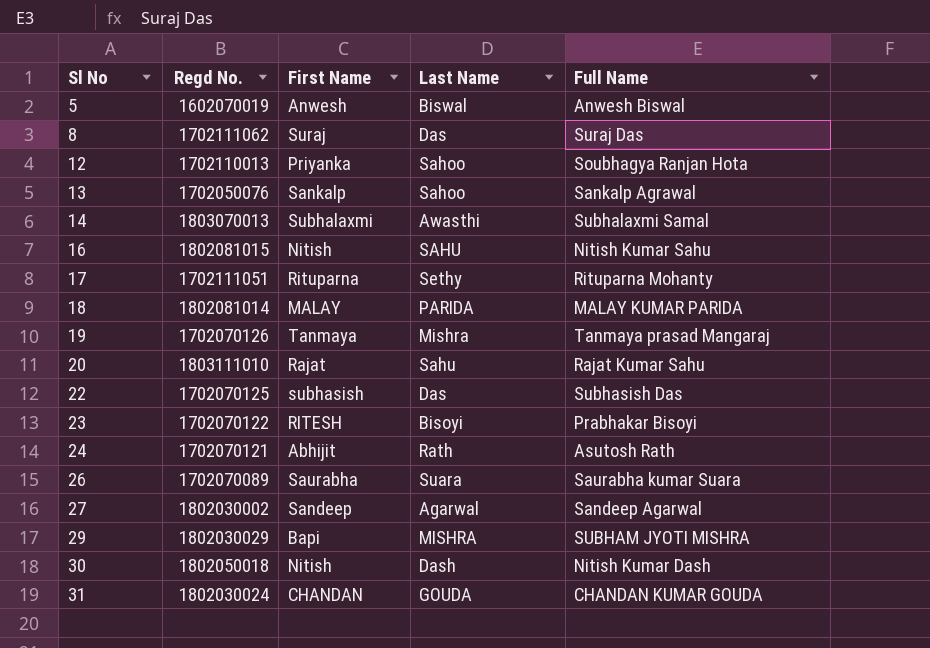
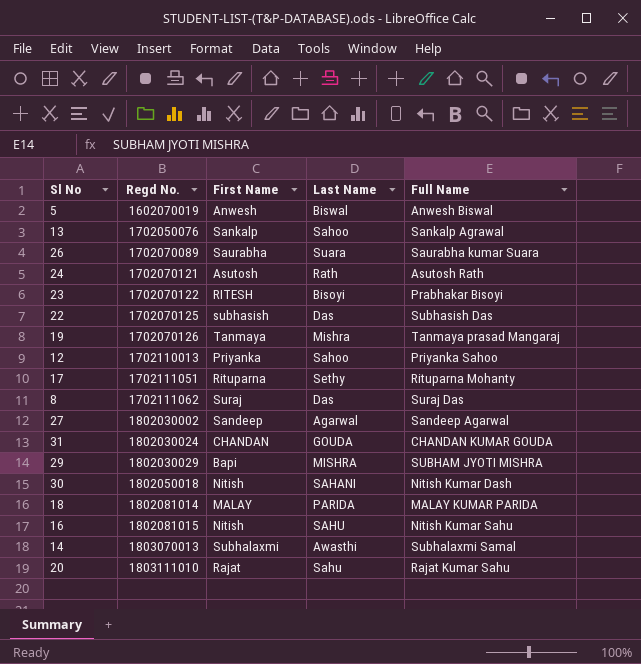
row order: Sl No ascending -> Regd No. ascending
24 | First Name: Abhijit -> Asutosh
12 | Full Name: Soubhagya Ranjan Hota -> Priyanka Sahoo
30 | Last Name: Dash -> SAHANI

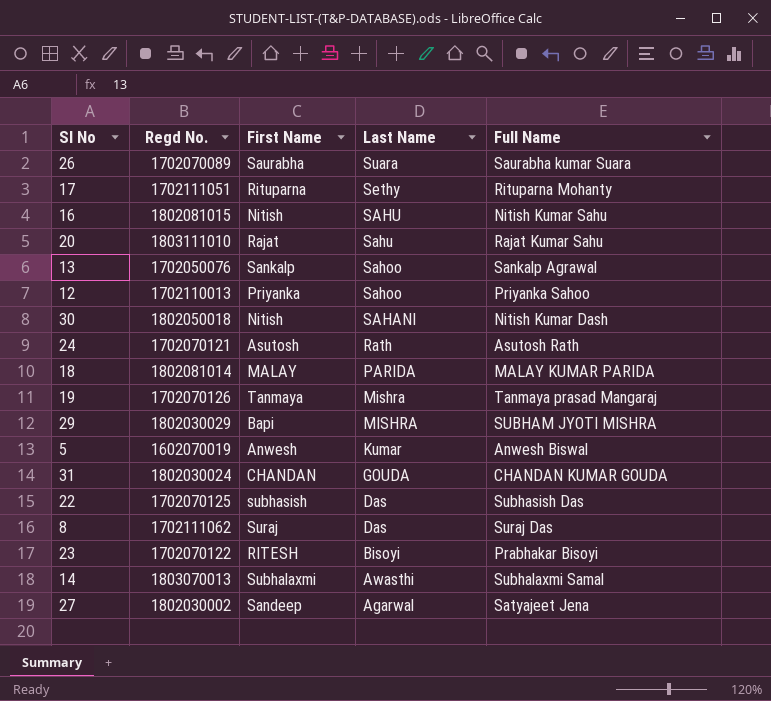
row order: Regd No. ascending -> Last Name descending
5 | Last Name: Biswal -> Kumar
27 | Full Name: Sandeep Agarwal -> Satyajeet Jena

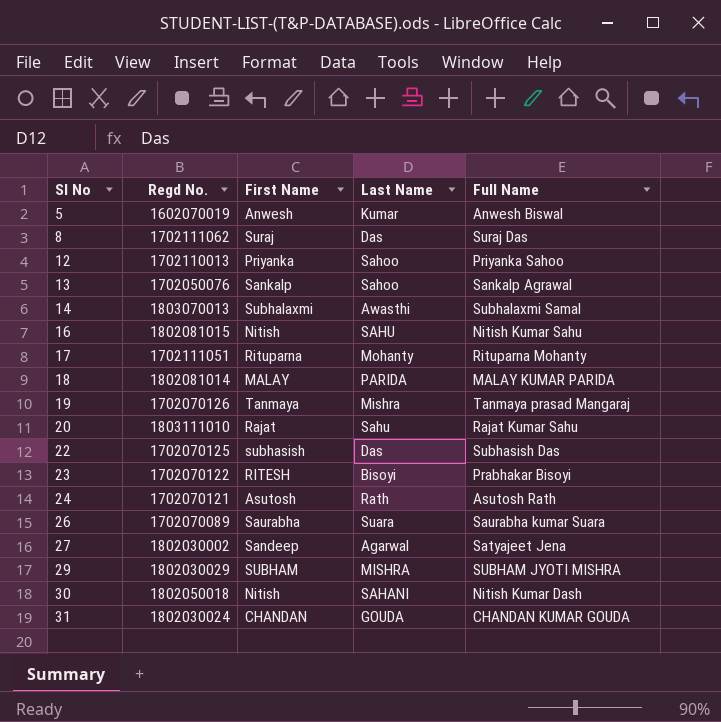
row order: Last Name descending -> Sl No ascending
17 | Last Name: Sethy -> Mohanty
29 | First Name: Bapi -> SUBHAM

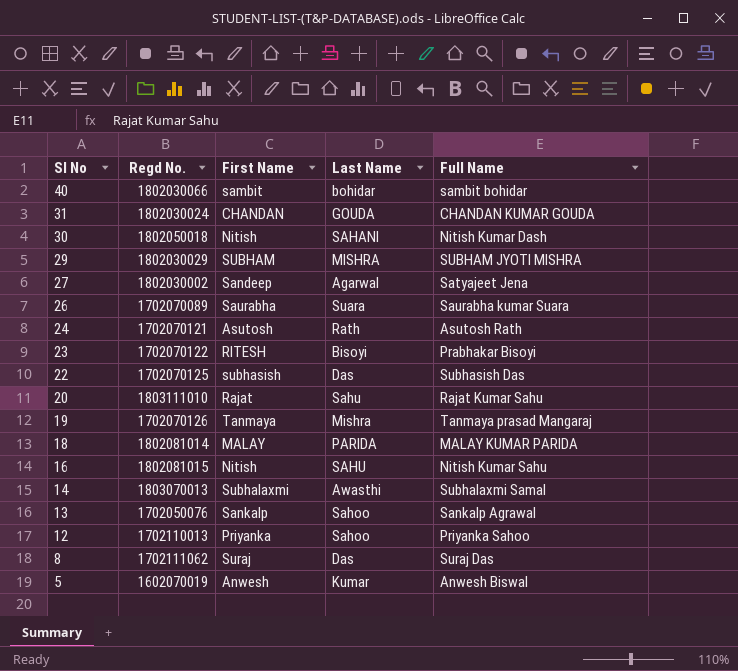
row order: Sl No ascending -> Sl No descending
row 17: 1702111051 | Rituparna | Mohanty | Rituparna Mohanty -> none
row 40: none -> 1802030066 | sambit | bohidar | sambit bohidar

